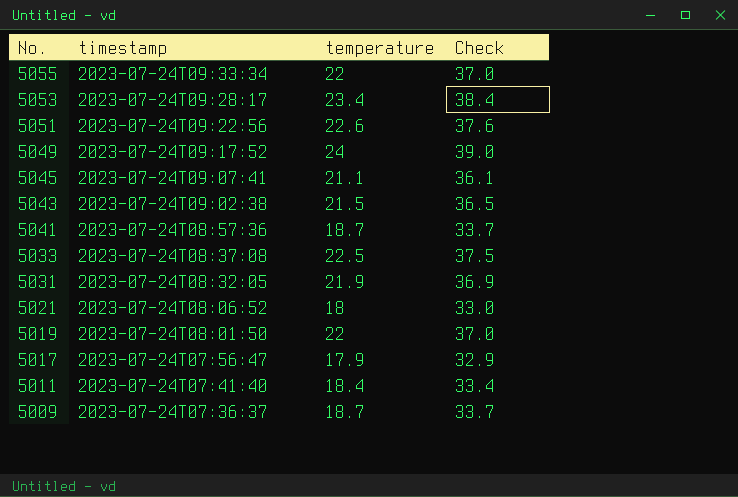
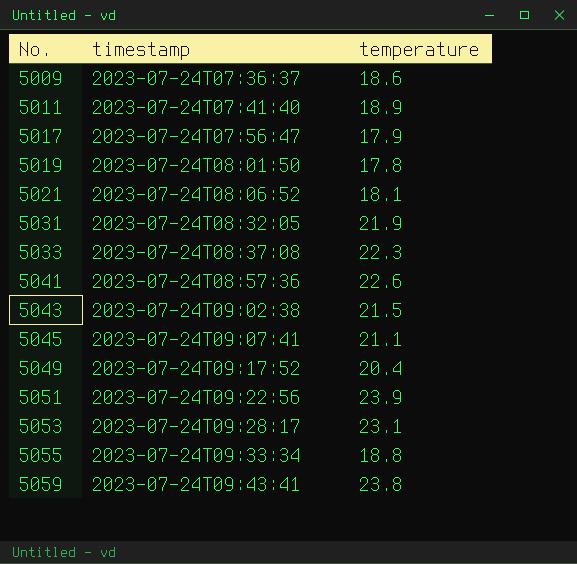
row order: No. descending -> No. ascending
column Check | formula: [temperature] + 15 -> none
5009 | temperature: 18.7 -> 18.6
5011 | temperature: 18.4 -> 18.9
5019 | temperature: 22 -> 17.8
5021 | temperature: 18 -> 18.1
5033 | temperature: 22.5 -> 22.3
5041 | temperature: 18.7 -> 22.6
5049 | temperature: 24 -> 20.4
5051 | temperature: 22.6 -> 23.9
5053 | temperature: 23.4 -> 23.1
5055 | temperature: 22 -> 18.8
row 5059: none -> 2023-07-24T09:43:41 | 23.8

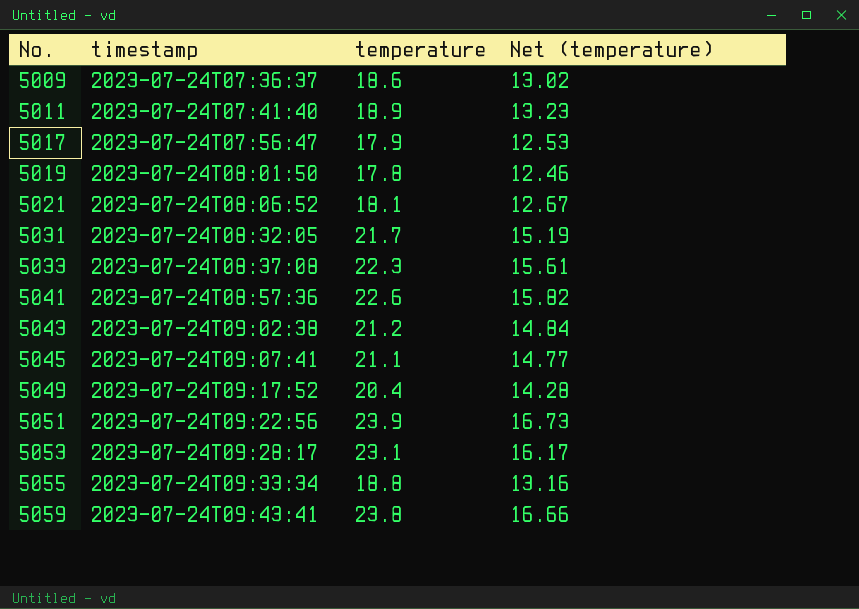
column Net (temperature) | formula: none -> [temperature] * 0.7
5031 | temperature: 21.9 -> 21.7
5043 | temperature: 21.5 -> 21.2

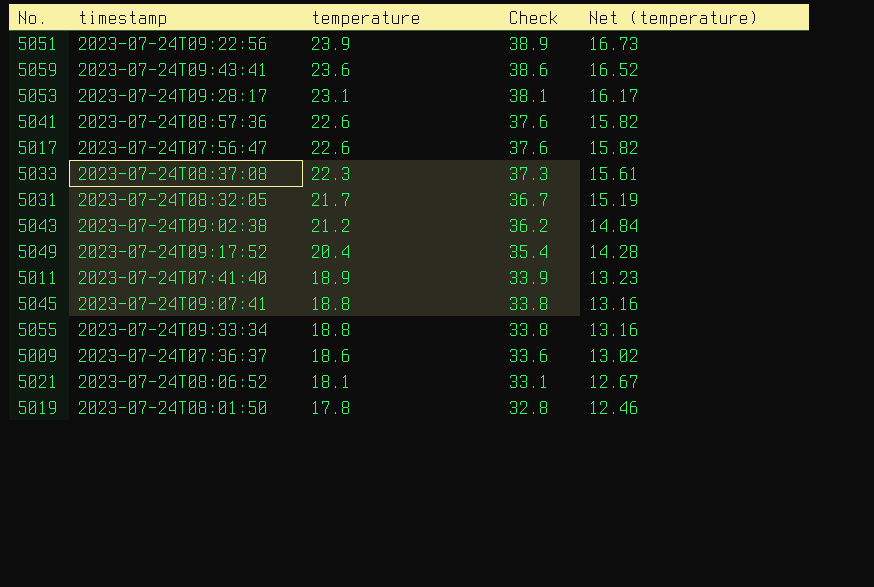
row order: No. ascending -> temperature descending
column Check | formula: none -> [temperature] + 15
5059 | temperature: 23.8 -> 23.6
5059 | Net (temperature): 16.66 -> 16.52
5017 | temperature: 17.9 -> 22.6
5017 | Net (temperature): 12.53 -> 15.82
5045 | temperature: 21.1 -> 18.8
5045 | Net (temperature): 14.77 -> 13.16

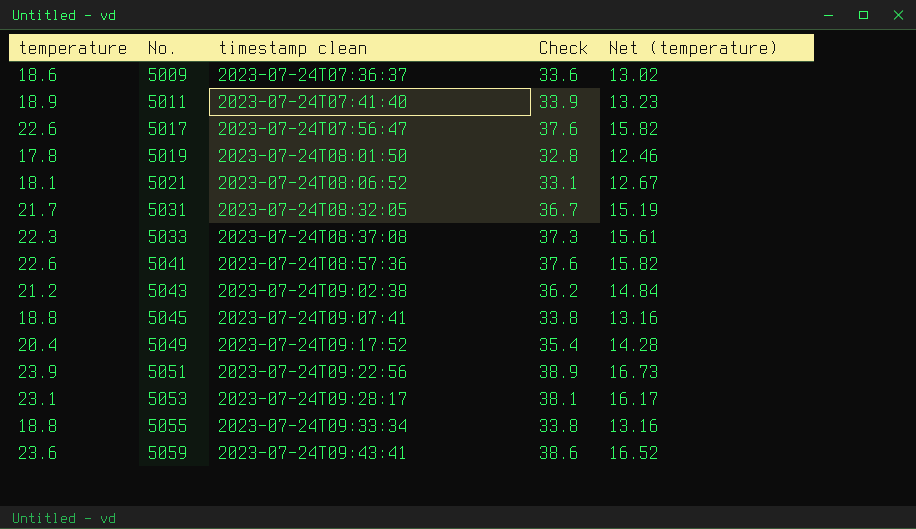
row order: temperature descending -> No. ascending
column temperature | position: 3 -> 1
column name: timestamp -> timestamp clean

